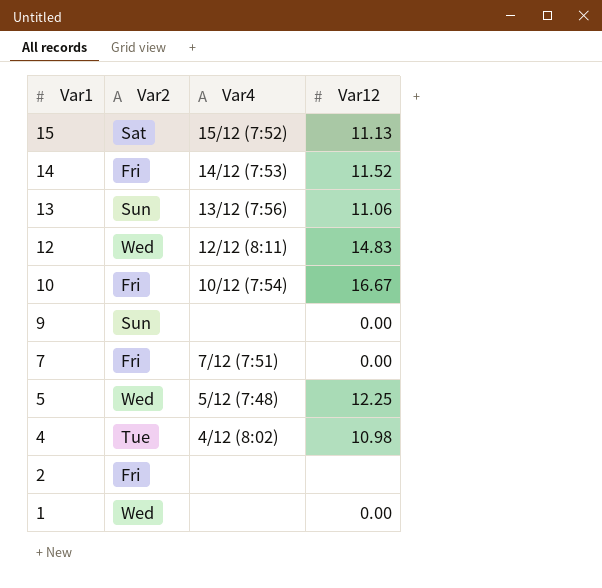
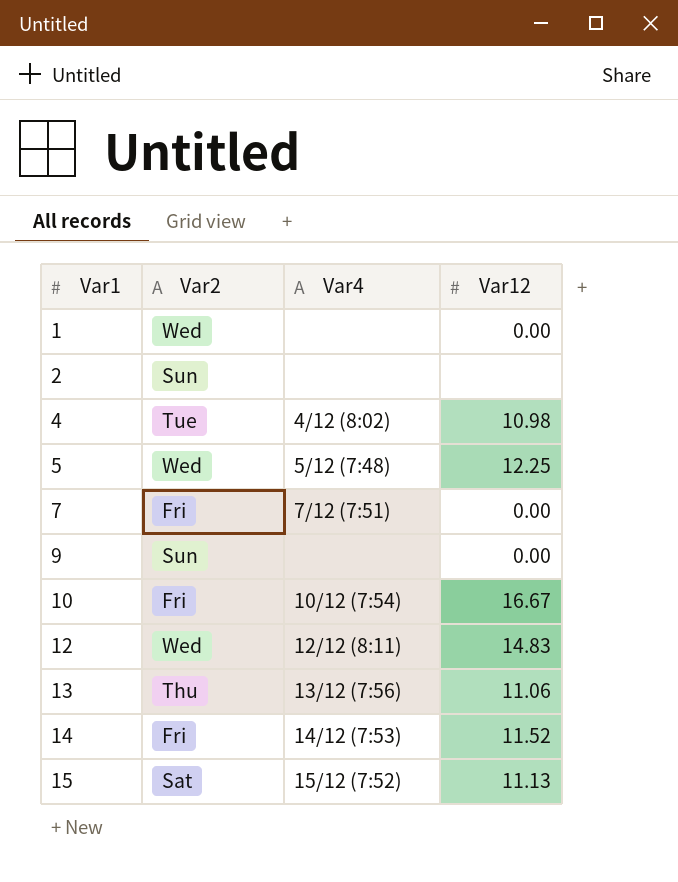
row order: Var1 descending -> Var1 ascending
2 | Var2: Fri -> Sun
13 | Var2: Sun -> Thu

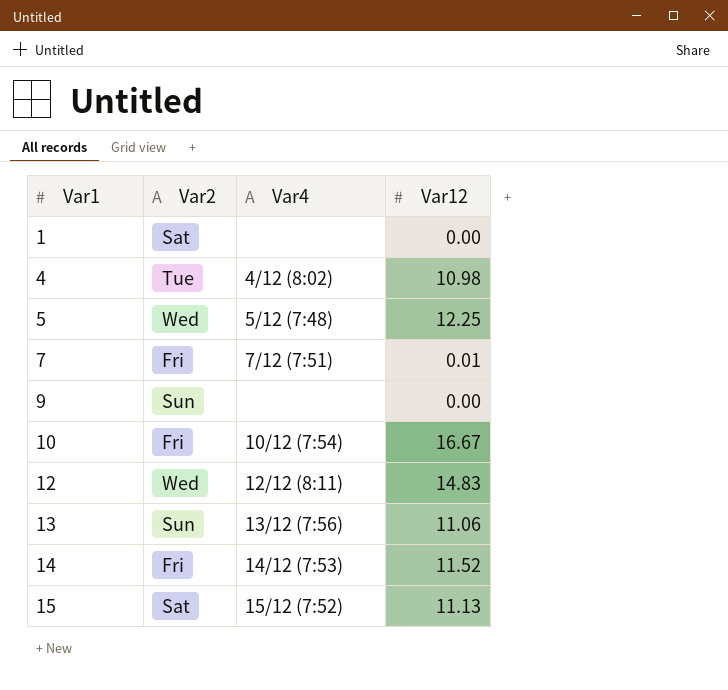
row 2: Sun | none | none -> none
1 | Var2: Wed -> Sat
7 | Var12: 0.00 -> 0.01
13 | Var2: Thu -> Sun

